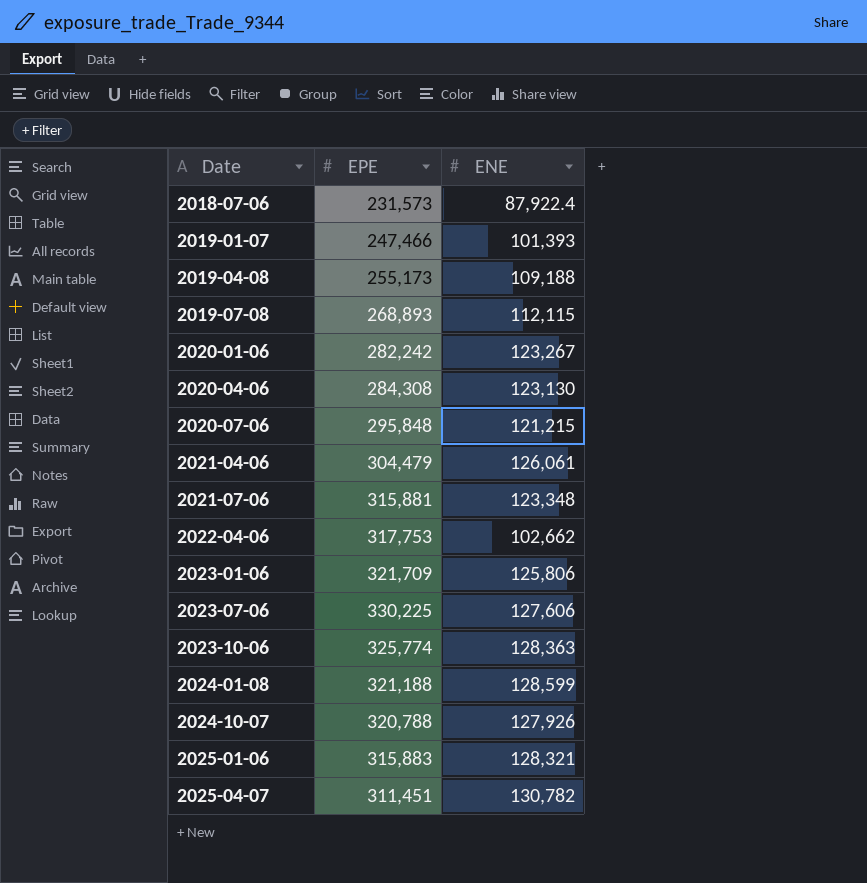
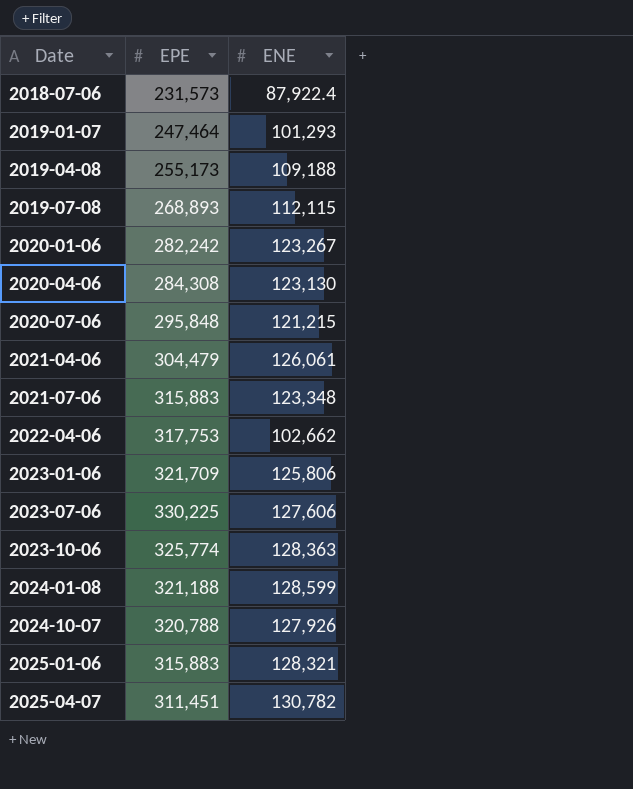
2019-01-07 | EPE: 247,466 -> 247,464
2019-01-07 | ENE: 101,393 -> 101,293
2021-07-06 | EPE: 315,881 -> 315,883

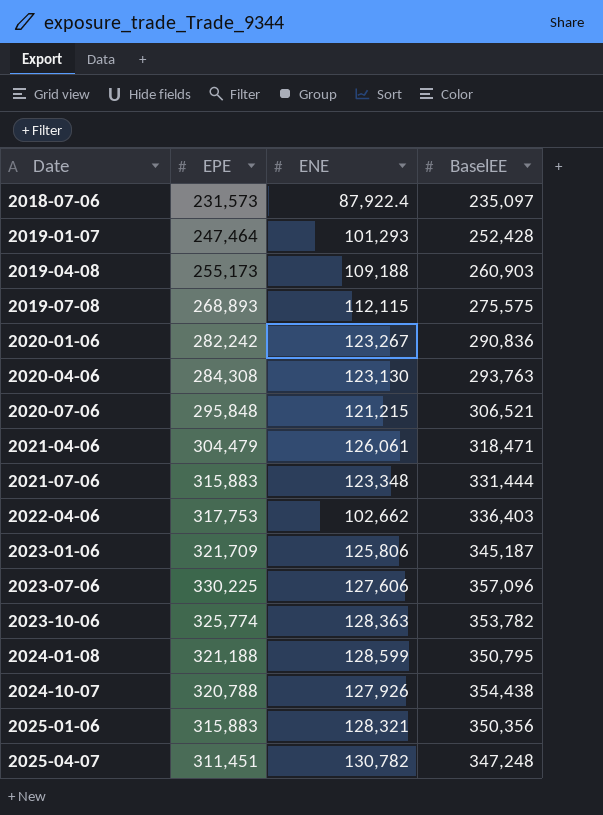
column BaselEE | position: none -> 4

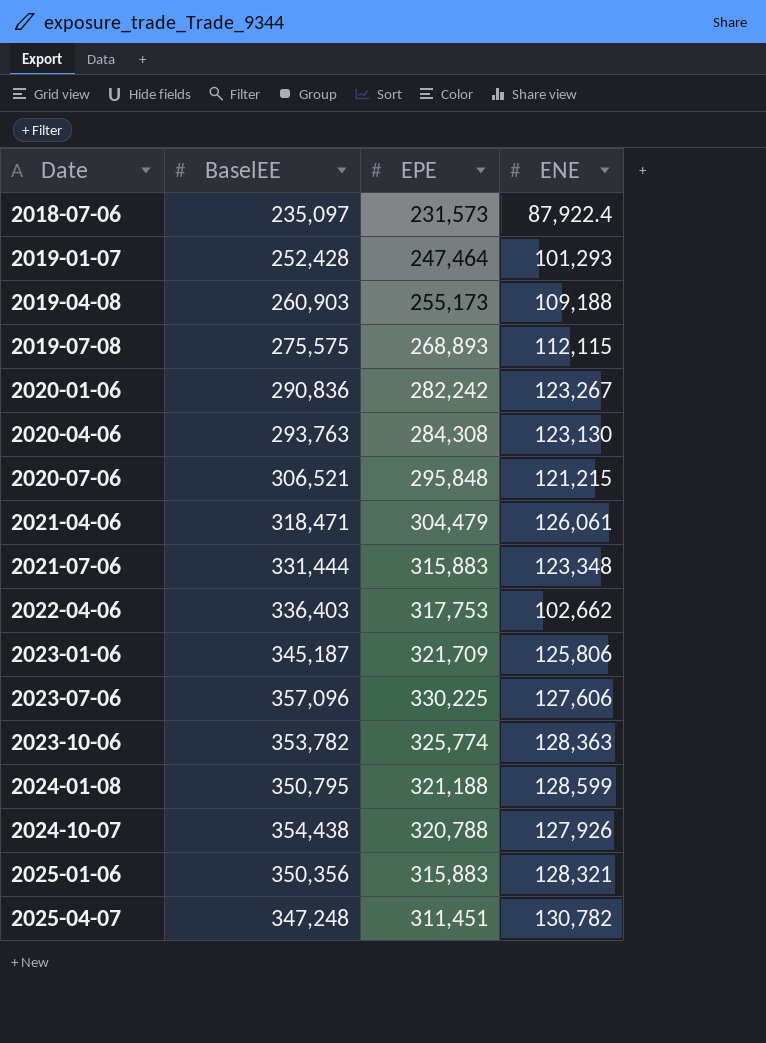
column BaselEE | position: 4 -> 2

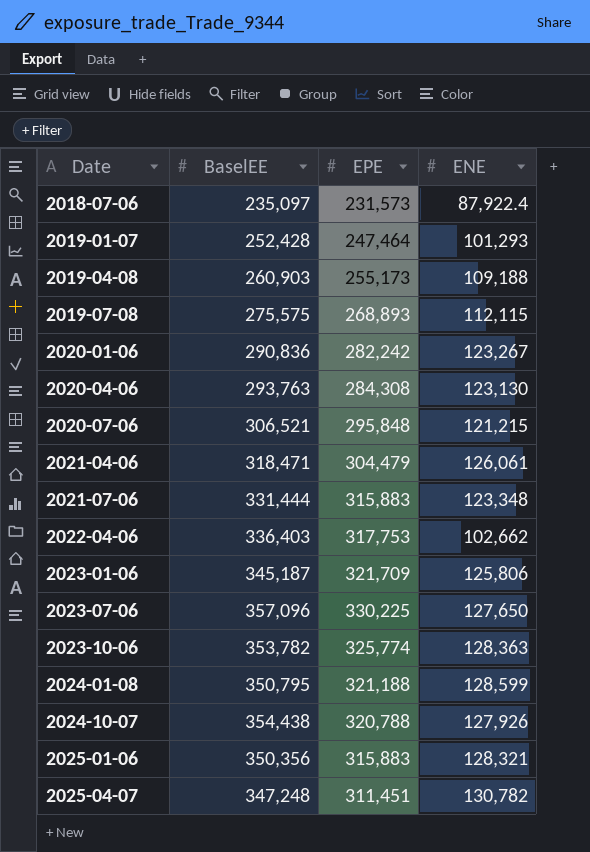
2023-07-06 | ENE: 127,606 -> 127,650

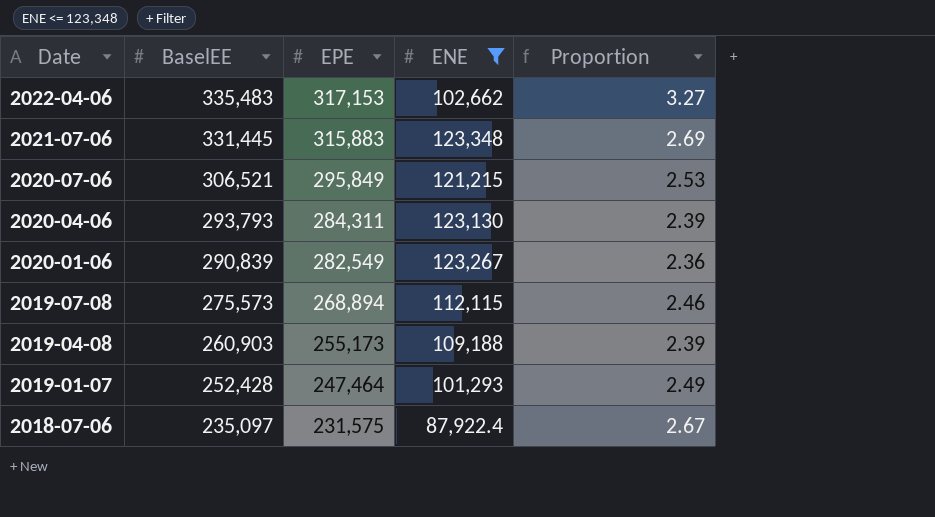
filter: none -> ENE <= 123,348
row order: Date ascending -> Date descending
column Proportion | formula: none -> [BaselEE] / [ENE]
2022-04-06 | BaselEE: 336,403 -> 335,483
2022-04-06 | EPE: 317,753 -> 317,153
2021-07-06 | BaselEE: 331,444 -> 331,445
2020-07-06 | EPE: 295,848 -> 295,849
2020-04-06 | BaselEE: 293,763 -> 293,793
2020-04-06 | EPE: 284,308 -> 284,311
2020-01-06 | BaselEE: 290,836 -> 290,839
2020-01-06 | EPE: 282,242 -> 282,549
2019-07-08 | BaselEE: 275,575 -> 275,573
2019-07-08 | EPE: 268,893 -> 268,894
2018-07-06 | EPE: 231,573 -> 231,575

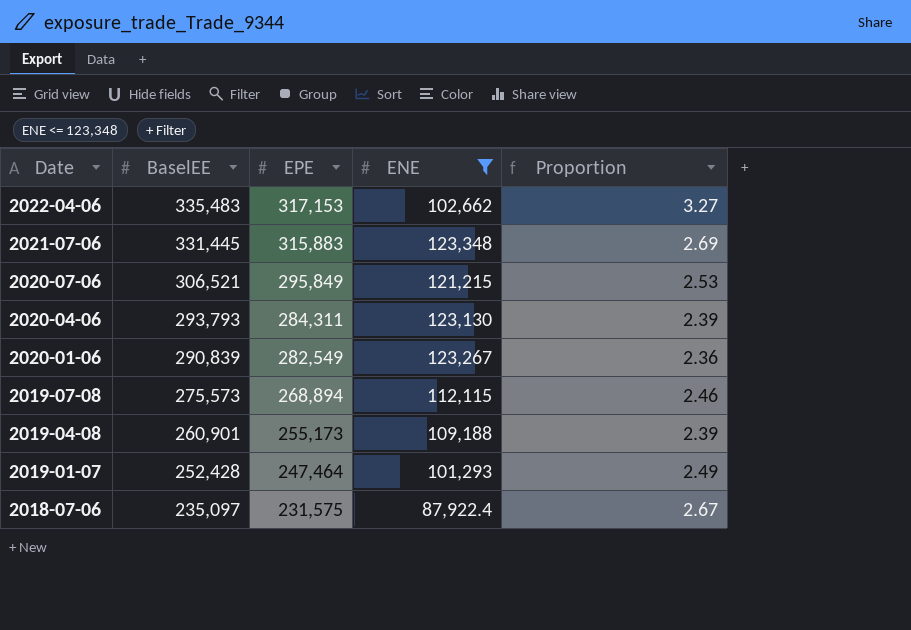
2019-04-08 | BaselEE: 260,903 -> 260,901

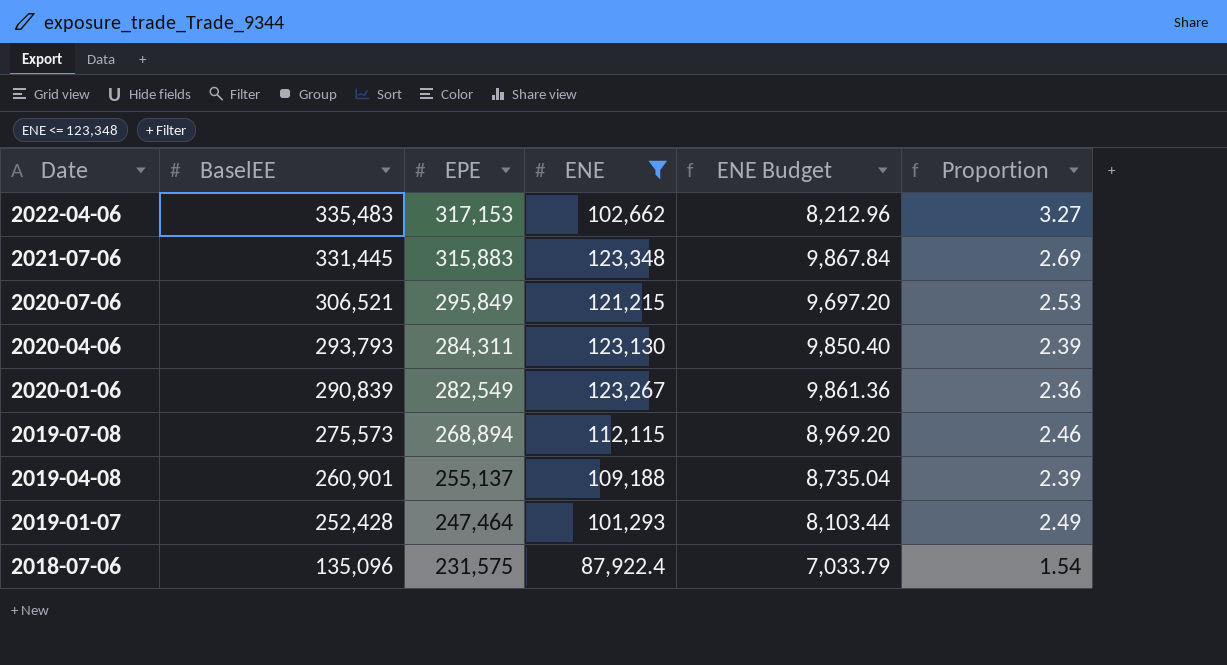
column ENE Budget | formula: none -> [ENE] * 0.08
2019-04-08 | EPE: 255,173 -> 255,137
2018-07-06 | BaselEE: 235,097 -> 135,096
2018-07-06 | Proportion: 2.67 -> 1.54

